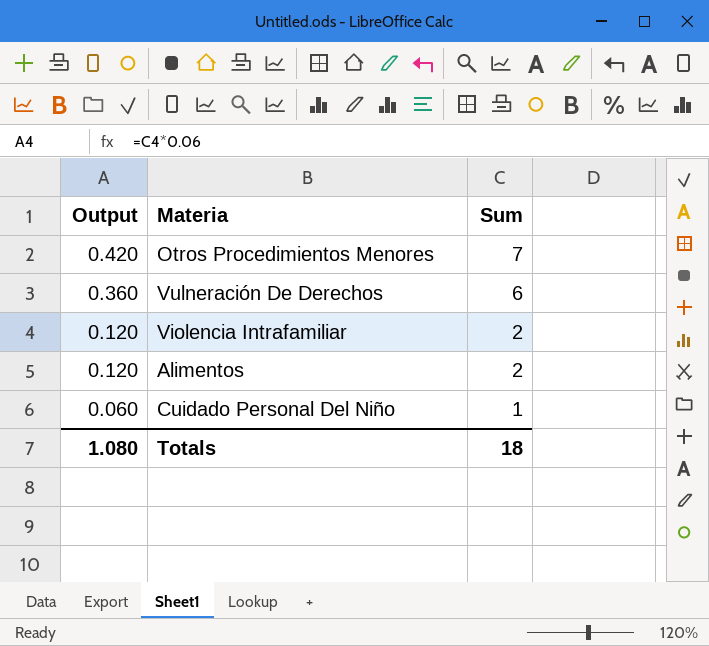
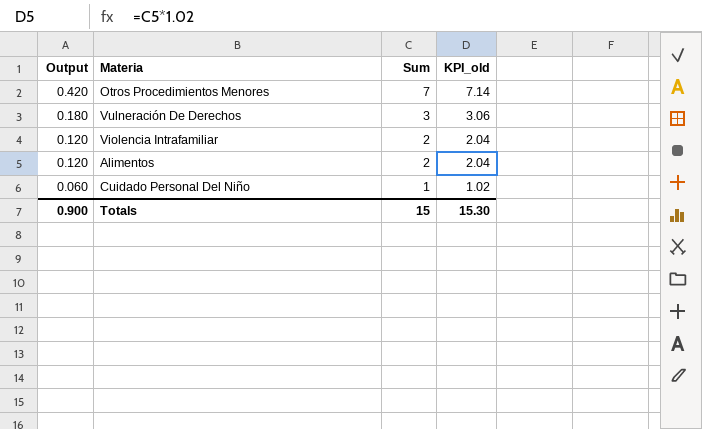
column KPI_old | formula: none -> [Sum] * 1.02
Vulneración De Derechos | Output: 0.360 -> 0.180
Vulneración De Derechos | Sum: 6 -> 3
Totals | Output: 1.080 -> 0.900
Totals | Sum: 18 -> 15

